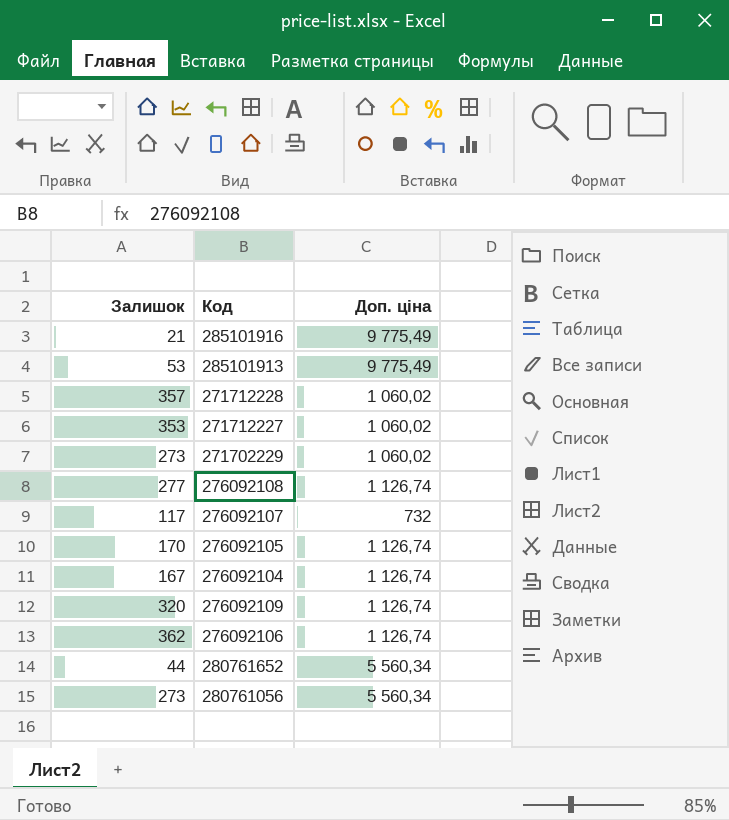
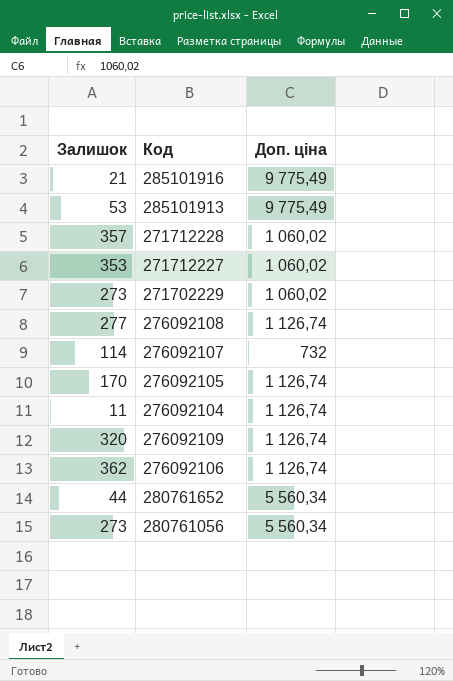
276092107 | Залишок: 117 -> 114
276092104 | Залишок: 167 -> 11

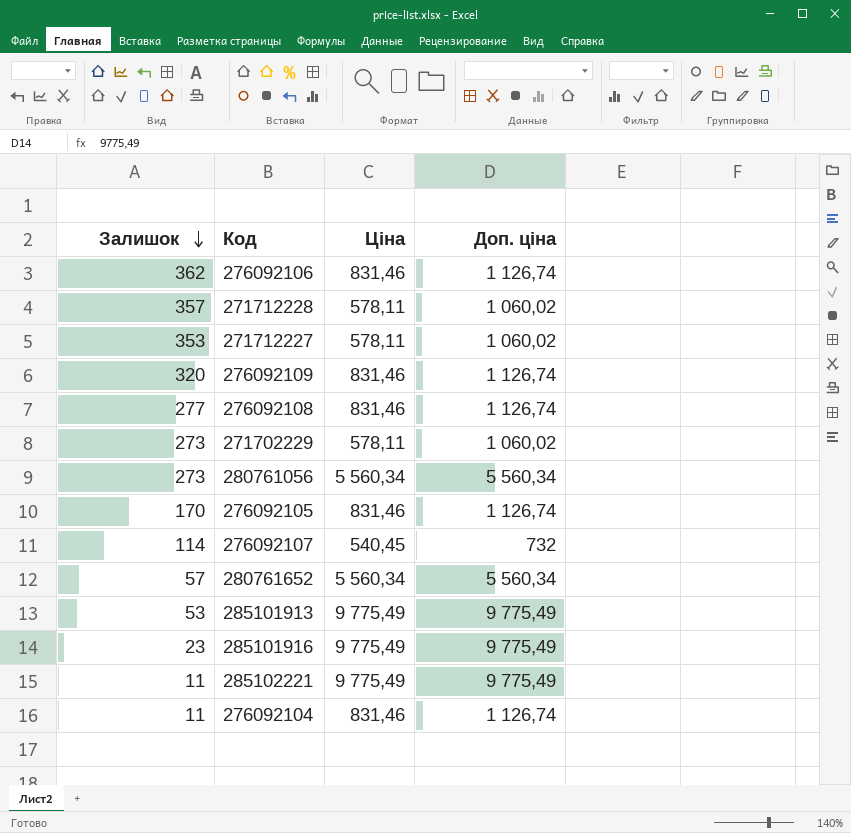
row order: none -> Залишок descending
column Ціна | position: none -> 3
280761652 | Залишок: 44 -> 57
285101916 | Залишок: 21 -> 23
row 285102221: none -> 11 | 9 775,49 | 9 775,49

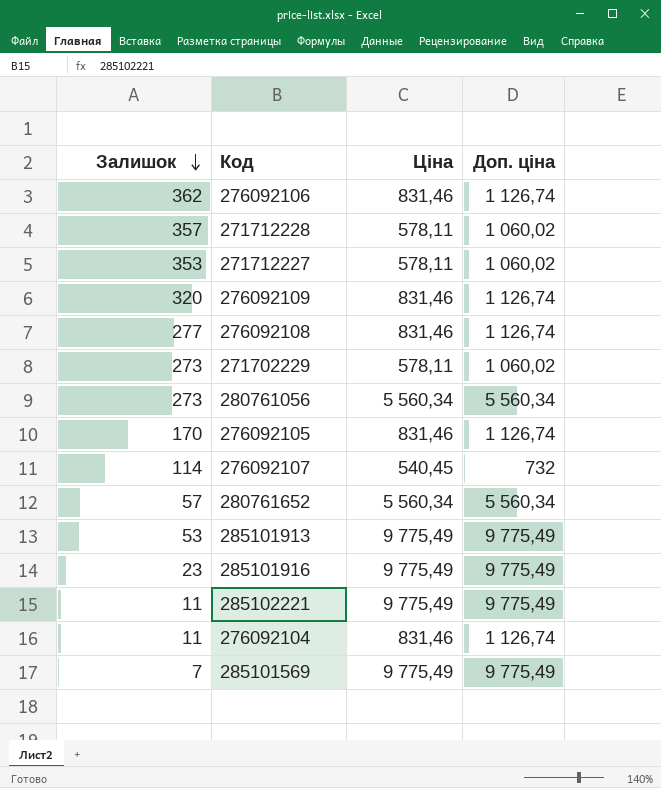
row 285101569: none -> 7 | 9 775,49 | 9 775,49

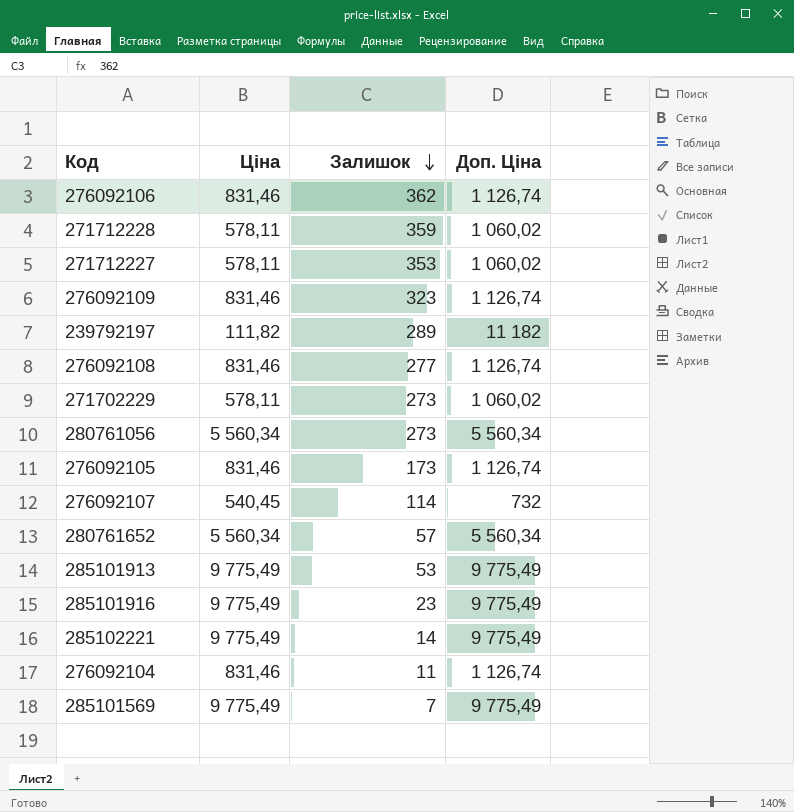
column Залишок | position: 1 -> 3
column name: Доп. ціна -> Доп. Ціна
271712228 | Залишок: 357 -> 359
276092109 | Залишок: 320 -> 323
row 239792197: none -> 111,82 | 289 | 11 182
276092105 | Залишок: 170 -> 173
285102221 | Залишок: 11 -> 14

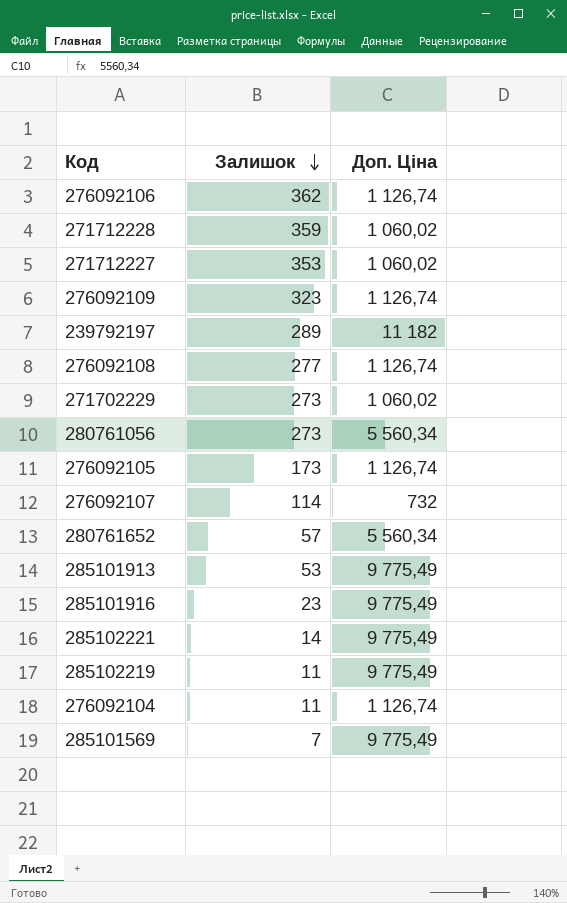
column Ціна | position: 2 -> none
row 285102219: none -> 11 | 9 775,49

